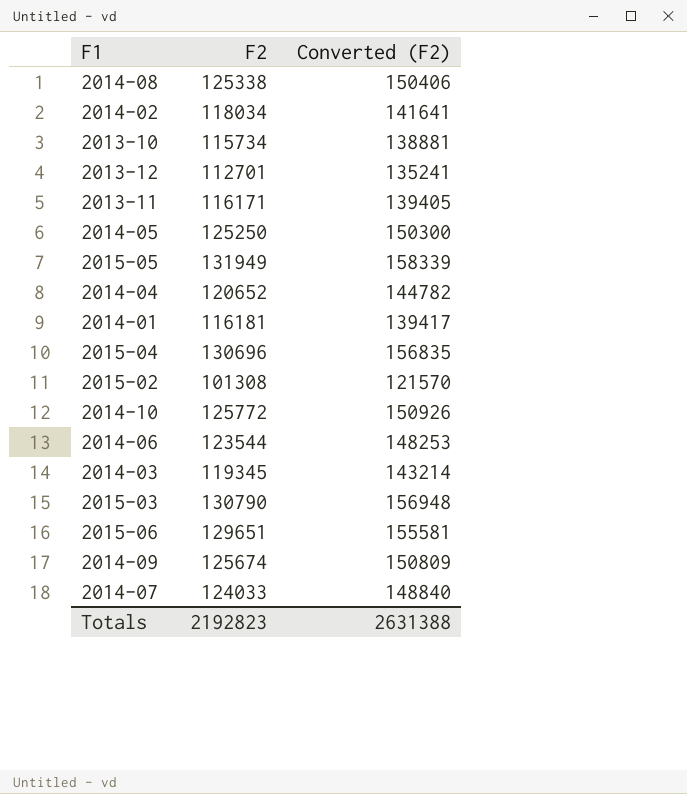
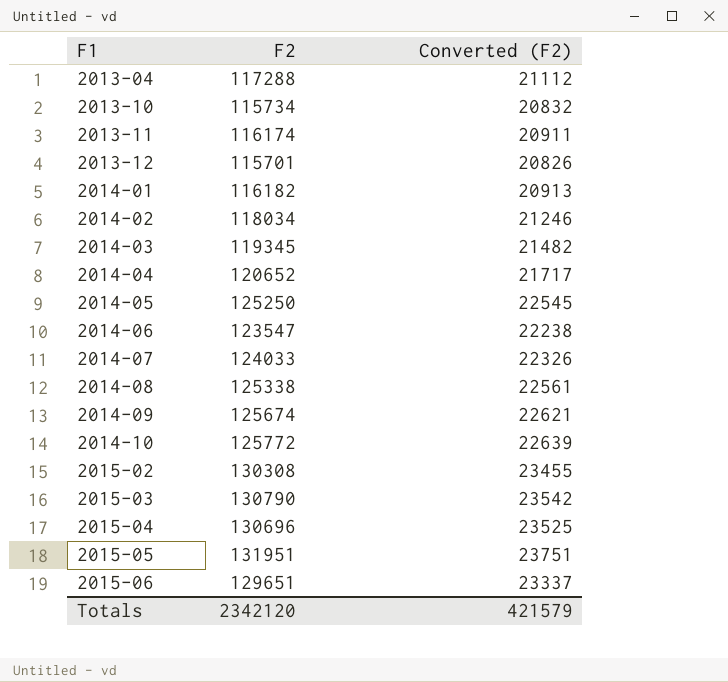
row order: none -> F1 ascending
column Converted (F2) | formula: [F2] * 1.2 -> [F2] * 0.18
row 2013-04: none -> 117288 | 21112
2013-11 | F2: 116171 -> 116174
2013-12 | F2: 112701 -> 115701
2014-01 | F2: 116181 -> 116182
2014-06 | F2: 123544 -> 123547
2015-02 | F2: 101308 -> 130308
2015-05 | F2: 131949 -> 131951
Totals | F2: 2192823 -> 2342120
Totals | Converted (F2): 2631388 -> 421579

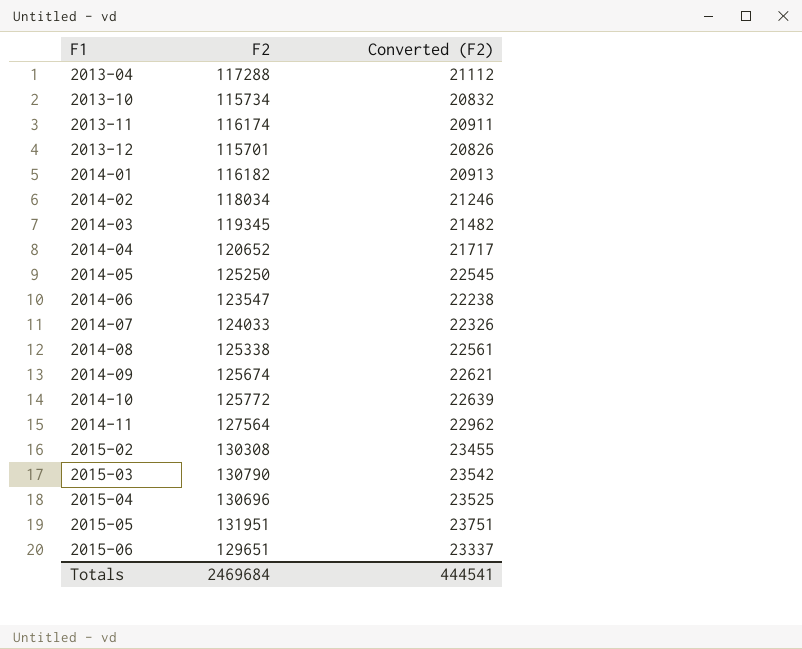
row 2014-11: none -> 127564 | 22962
Totals | F2: 2342120 -> 2469684
Totals | Converted (F2): 421579 -> 444541

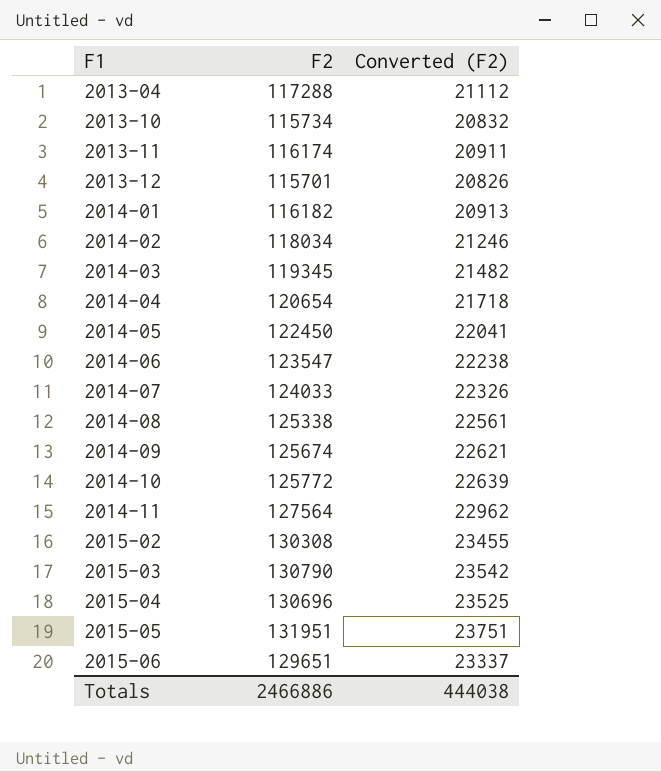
2014-04 | F2: 120652 -> 120654
2014-04 | Converted (F2): 21717 -> 21718
2014-05 | F2: 125250 -> 122450
2014-05 | Converted (F2): 22545 -> 22041
Totals | F2: 2469684 -> 2466886
Totals | Converted (F2): 444541 -> 444038

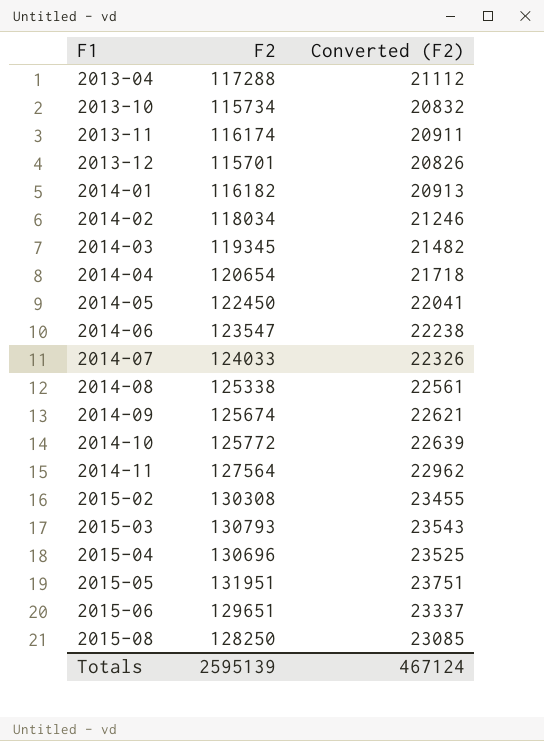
2015-03 | F2: 130790 -> 130793
2015-03 | Converted (F2): 23542 -> 23543
row 2015-08: none -> 128250 | 23085
Totals | F2: 2466886 -> 2595139
Totals | Converted (F2): 444038 -> 467124

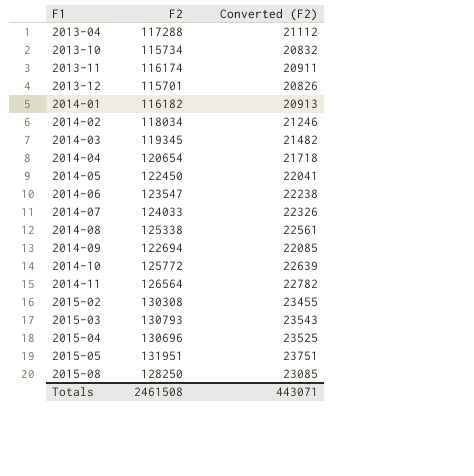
row 2015-06: 129651 | 23337 -> none
2014-09 | F2: 125674 -> 122694
2014-09 | Converted (F2): 22621 -> 22085
2014-11 | F2: 127564 -> 126564
2014-11 | Converted (F2): 22962 -> 22782
Totals | F2: 2595139 -> 2461508
Totals | Converted (F2): 467124 -> 443071

